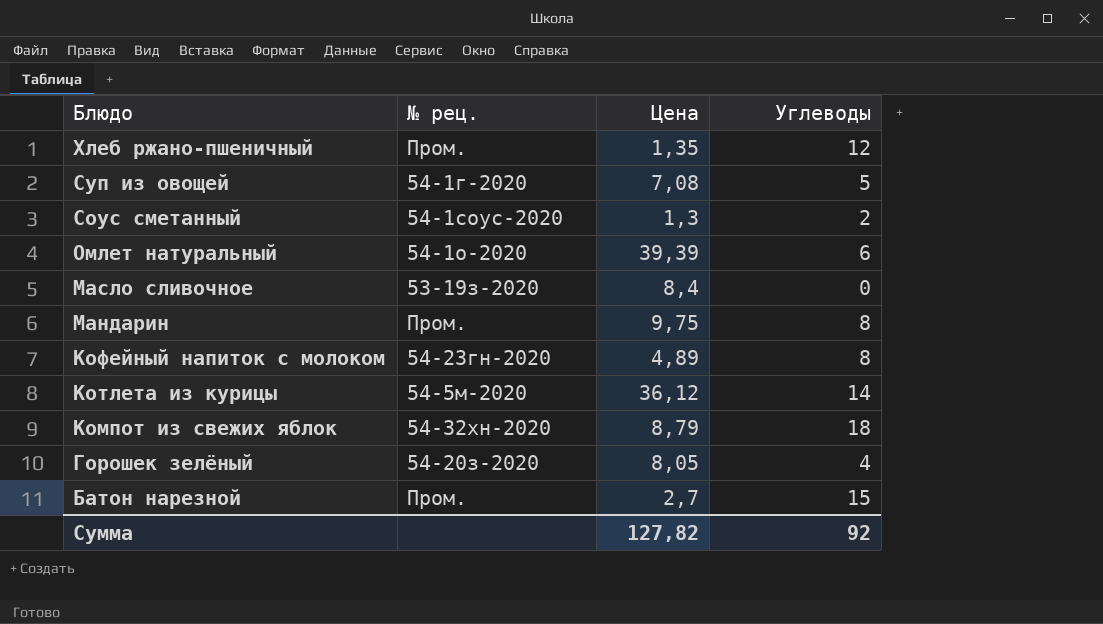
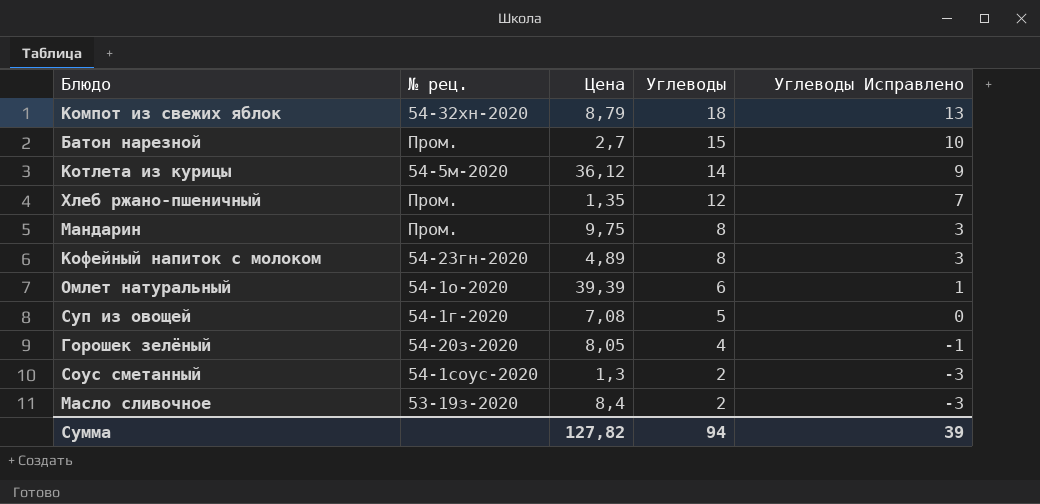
row order: Блюдо descending -> Углеводы descending
column Углеводы Исправлено | formula: none -> [Углеводы] - 5
Масло сливочное | Углеводы: 0 -> 2
Сумма | Углеводы: 92 -> 94

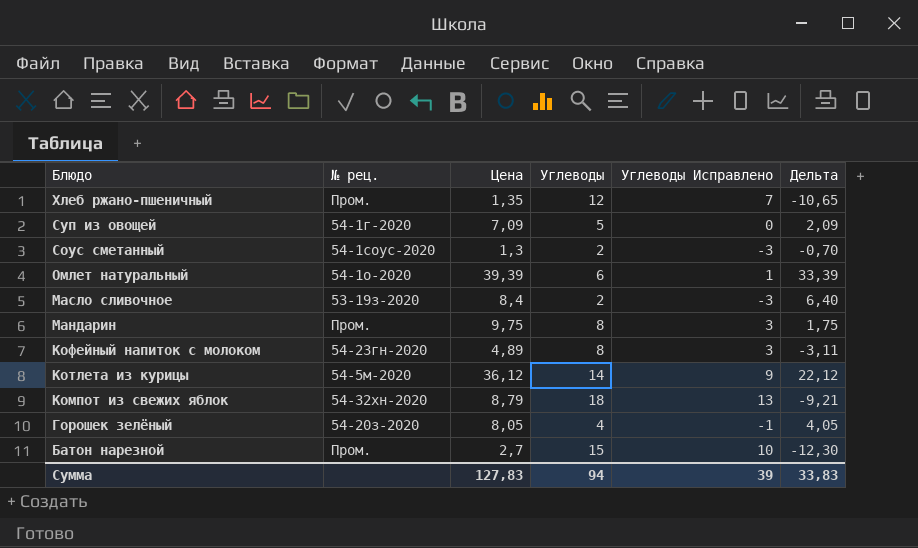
row order: Углеводы descending -> Блюдо descending
column Дельта | formula: none -> [Цена] - [Углеводы]
Суп из овощей | Цена: 7,08 -> 7,09
Сумма | Цена: 127,82 -> 127,83

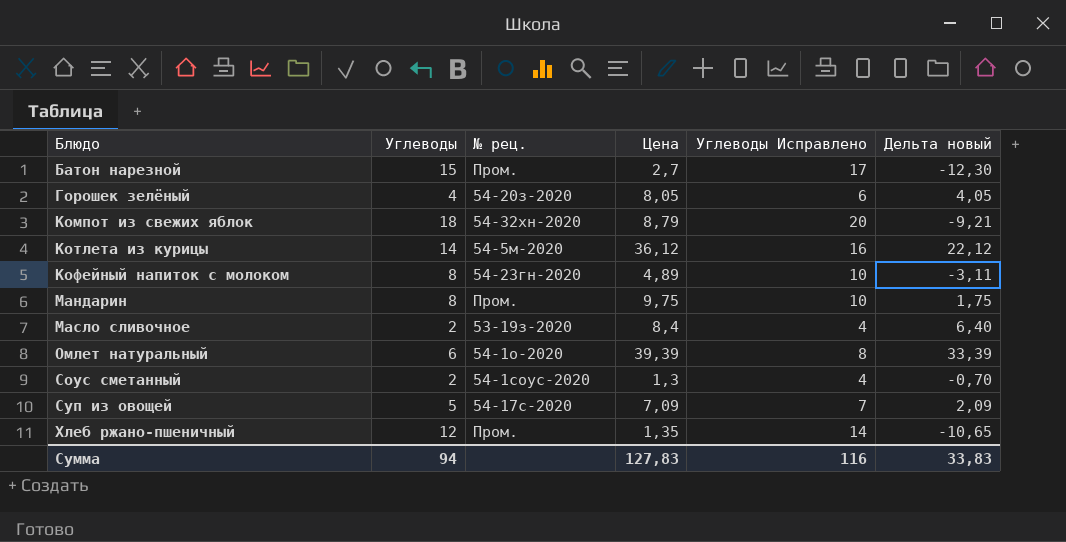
row order: Блюдо descending -> Блюдо ascending
column Углеводы | position: 4 -> 2
column Углеводы Исправлено | formula: [Углеводы] - 5 -> [Углеводы] + 2
column name: Дельта -> Дельта новый
Суп из овощей | № рец.: 54-1г-2020 -> 54-17с-2020
Сумма | Углеводы Исправлено: 39 -> 116

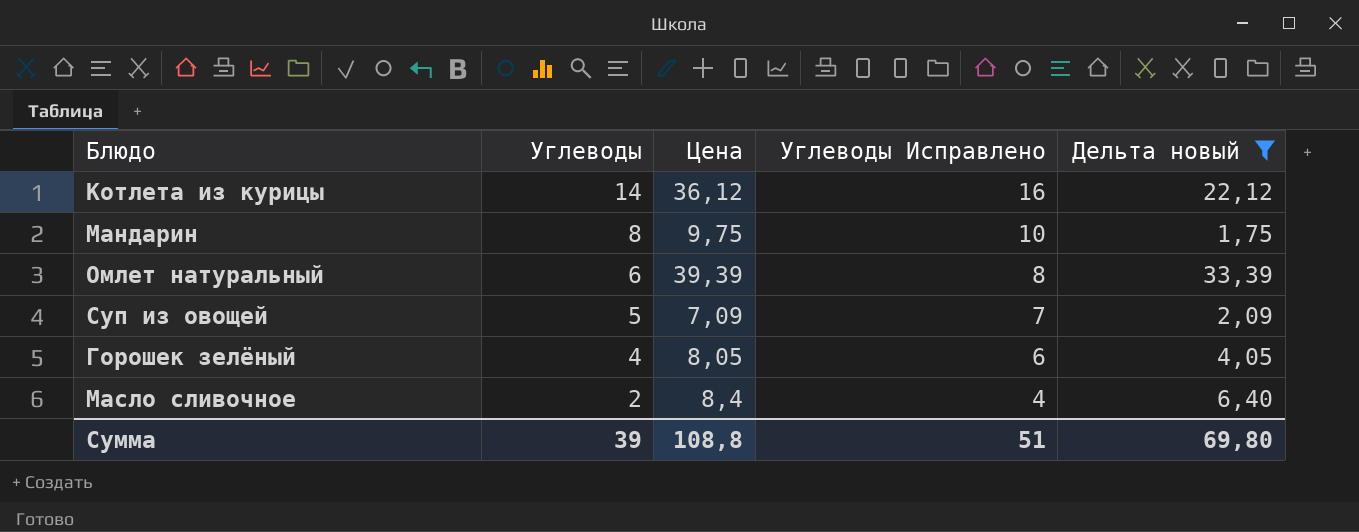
filter: none -> Дельта новый >= 1,75
row order: Блюдо ascending -> Углеводы descending
column № рец. | position: 3 -> none
Сумма | Углеводы: 94 -> 39
Сумма | Цена: 127,83 -> 108,8
Сумма | Углеводы Исправлено: 116 -> 51
Сумма | Дельта новый: 33,83 -> 69,80

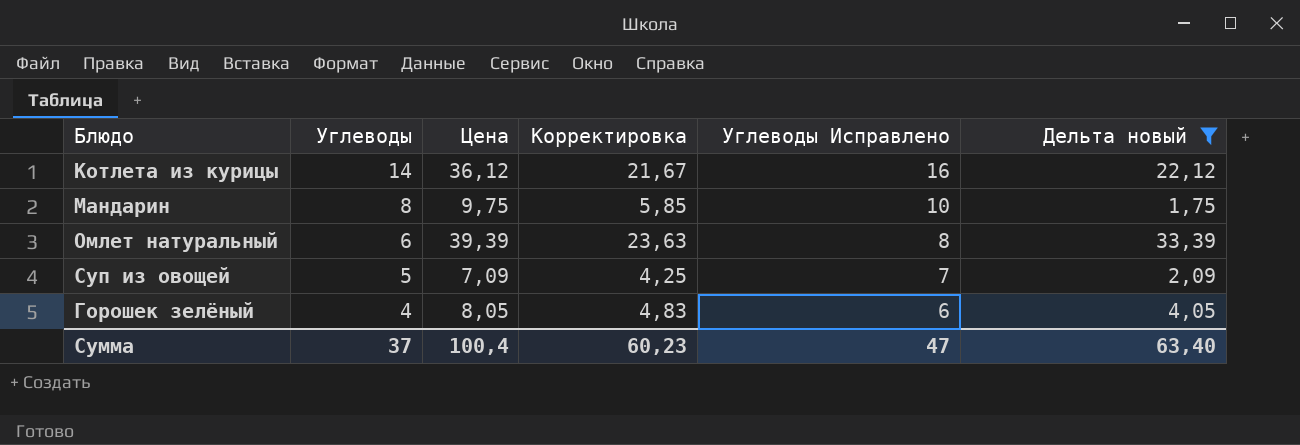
column Корректировка | formula: none -> [Цена] * 0,6
row Масло сливочное: 2 | 8,4 | 4 | 6,40 -> none
Сумма | Углеводы: 39 -> 37
Сумма | Цена: 108,8 -> 100,4
Сумма | Углеводы Исправлено: 51 -> 47
Сумма | Дельта новый: 69,80 -> 63,40

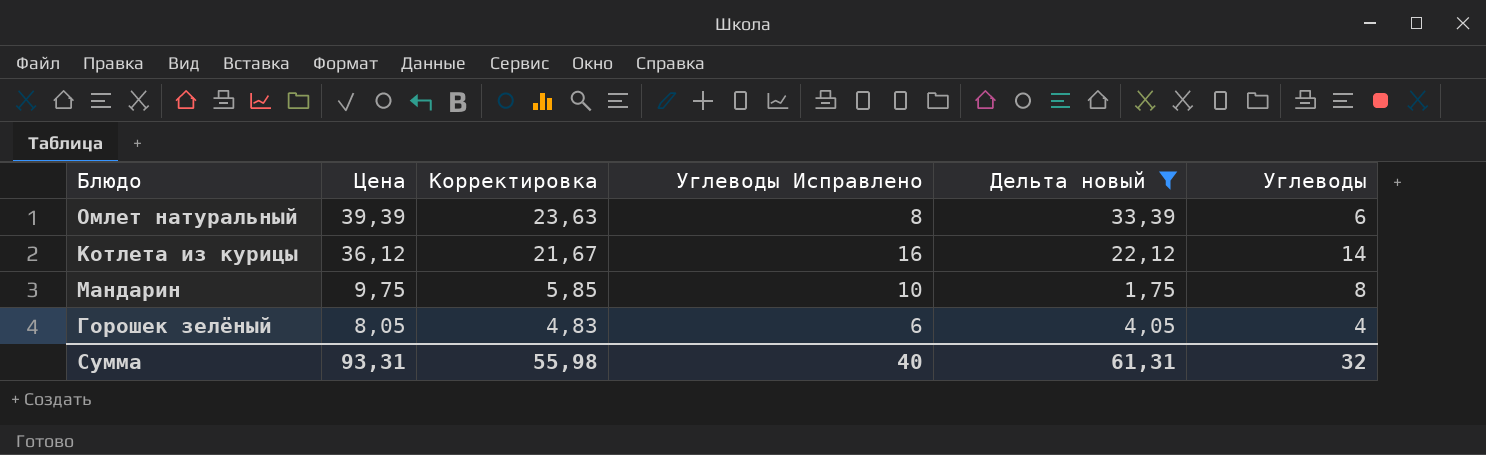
row order: Углеводы descending -> Цена descending
column Углеводы | position: 2 -> 6
row Суп из овощей: 5 | 7,09 | 4,25 | 7 | 2,09 -> none
Сумма | Цена: 100,4 -> 93,31
Сумма | Корректировка: 60,23 -> 55,98
Сумма | Углеводы Исправлено: 47 -> 40
Сумма | Дельта новый: 63,40 -> 61,31
Сумма | Углеводы: 37 -> 32

